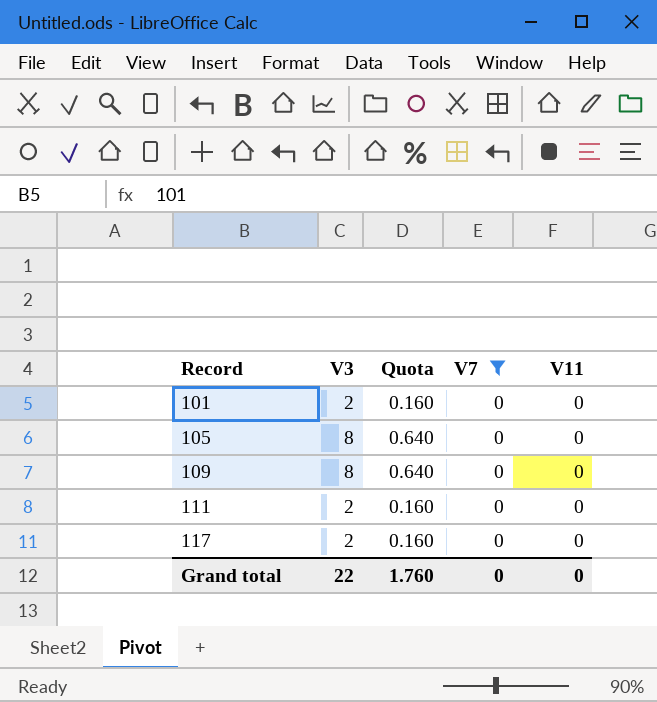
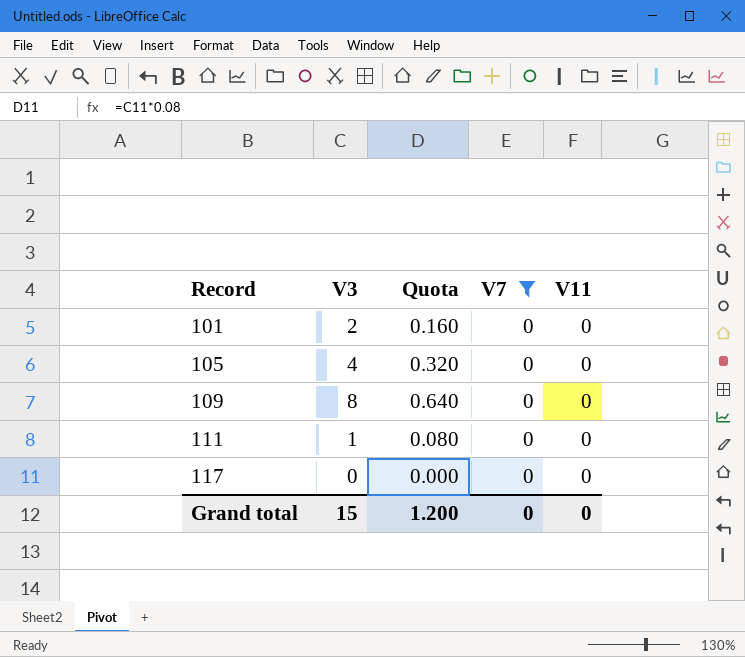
105 | V3: 8 -> 4
105 | Quota: 0.640 -> 0.320
111 | V3: 2 -> 1
111 | Quota: 0.160 -> 0.080
117 | V3: 2 -> 0
117 | Quota: 0.160 -> 0.000
Grand total | V3: 22 -> 15
Grand total | Quota: 1.760 -> 1.200

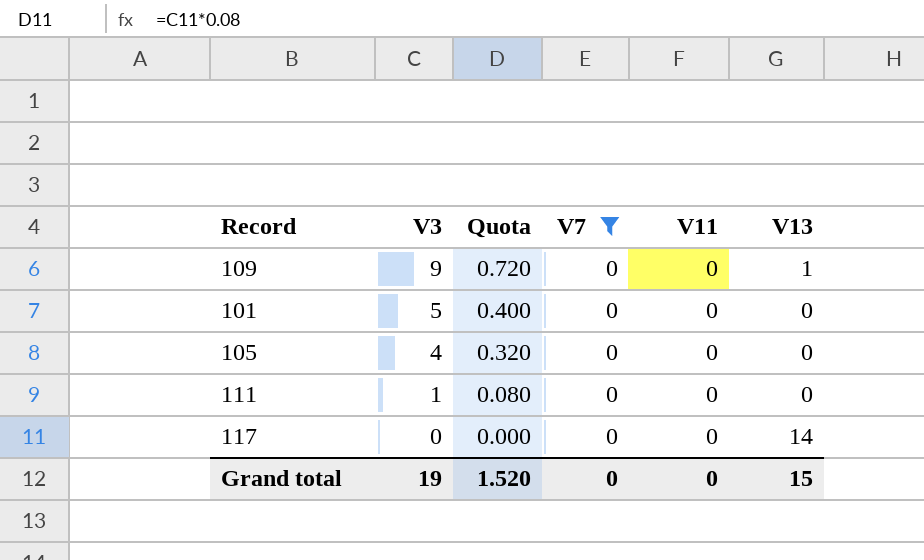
row order: Record ascending -> V3 descending
column V13 | position: none -> 6
109 | V3: 8 -> 9
109 | Quota: 0.640 -> 0.720
101 | V3: 2 -> 5
101 | Quota: 0.160 -> 0.400
Grand total | V3: 15 -> 19
Grand total | Quota: 1.200 -> 1.520

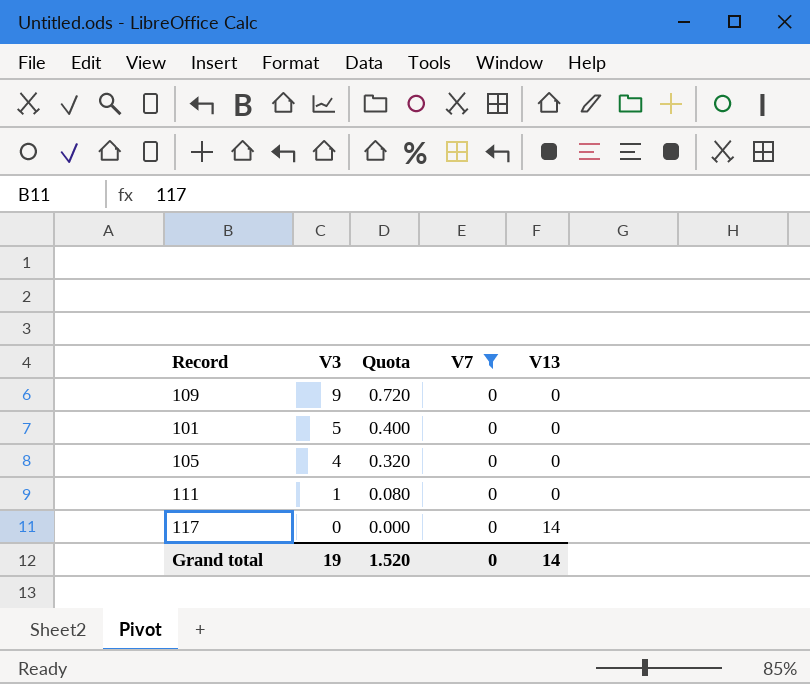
column V11 | position: 5 -> none
109 | V13: 1 -> 0
Grand total | V13: 15 -> 14

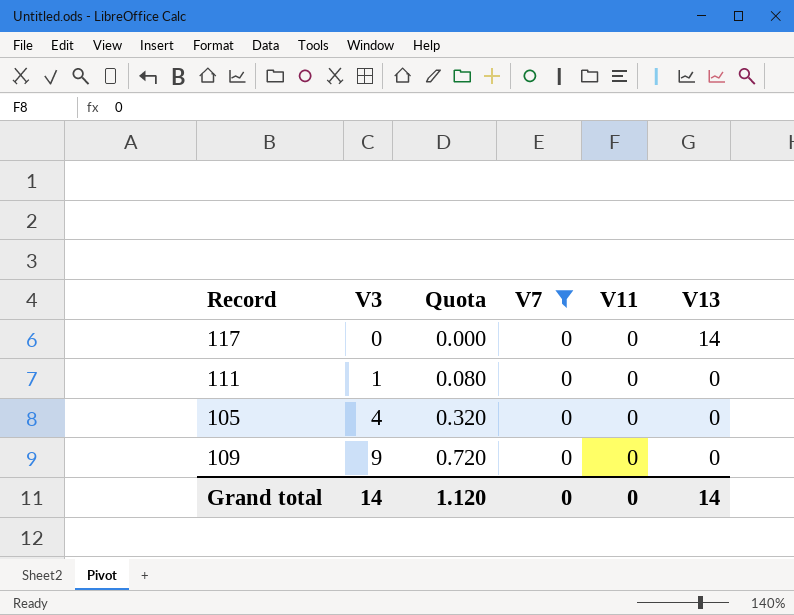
row order: V3 descending -> V3 ascending
column V11 | position: none -> 5
row 101: 5 | 0.400 | 0 | 0 -> none
Grand total | V3: 19 -> 14
Grand total | Quota: 1.520 -> 1.120

